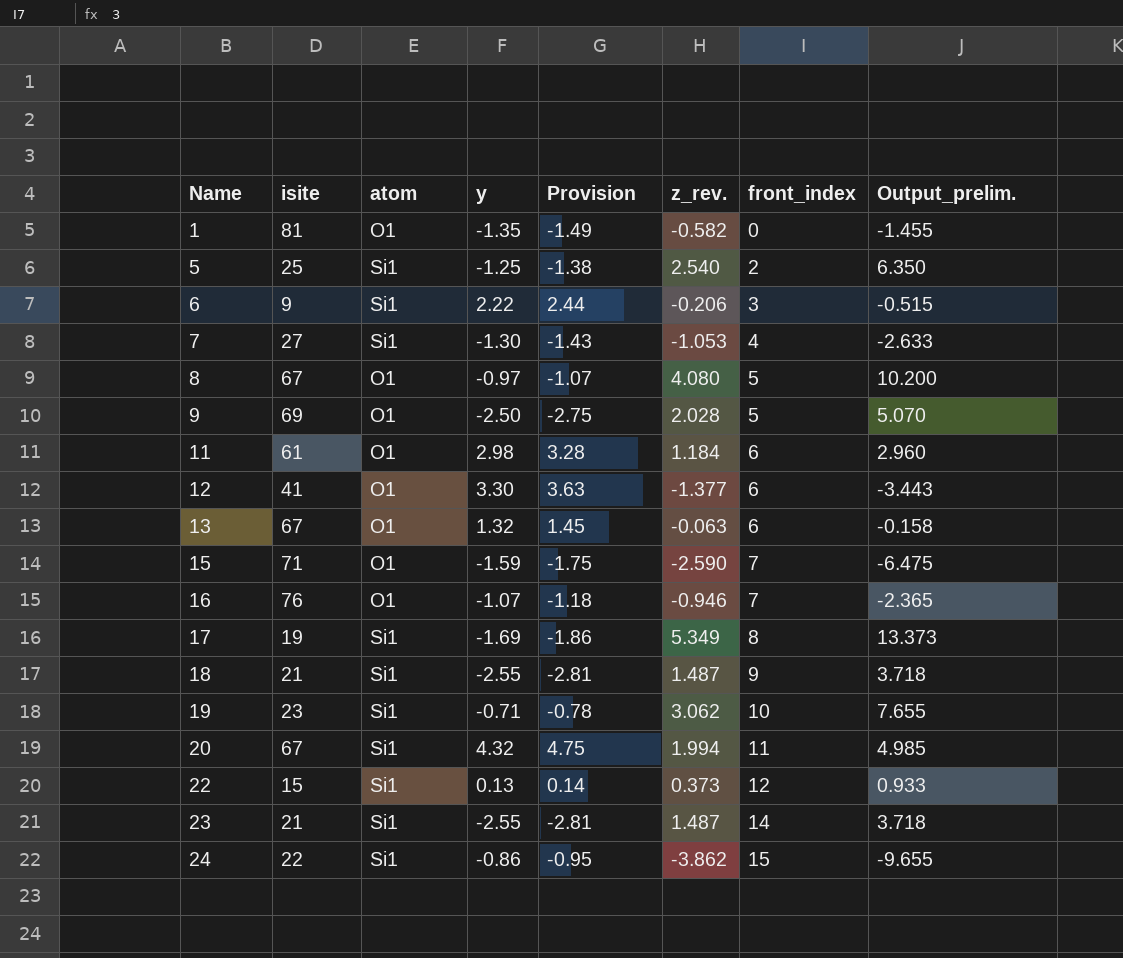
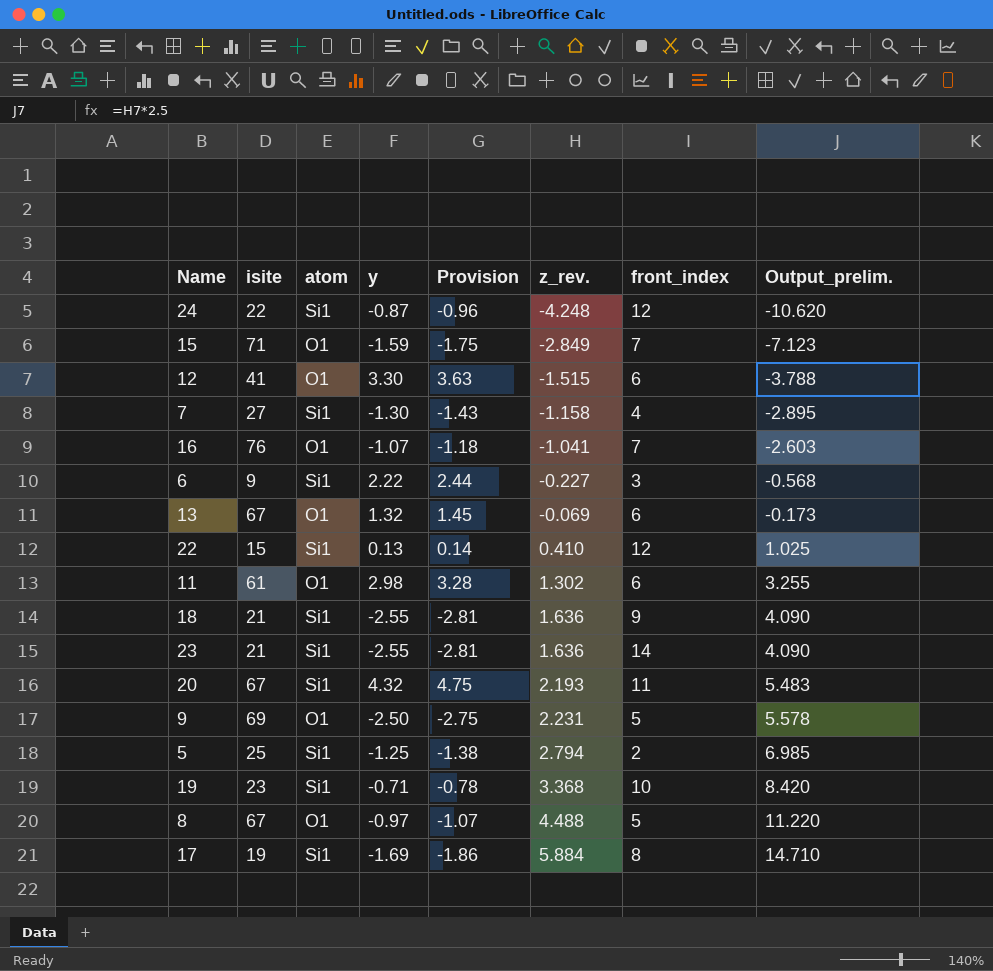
row order: Name ascending -> z_rev. ascending
row 1: 81 | O1 | -1.35 | -1.49 | -0.582 | 0 | -1.455 -> none
24 | y: -0.86 -> -0.87
24 | Provision: -0.95 -> -0.96
24 | z_rev.: -3.862 -> -4.248
24 | front_index: 15 -> 12
24 | Output_prelim.: -9.655 -> -10.620
15 | z_rev.: -2.590 -> -2.849
15 | Output_prelim.: -6.475 -> -7.123
12 | z_rev.: -1.377 -> -1.515
12 | Output_prelim.: -3.443 -> -3.788
7 | z_rev.: -1.053 -> -1.158
7 | Output_prelim.: -2.633 -> -2.895
16 | z_rev.: -0.946 -> -1.041
16 | Output_prelim.: -2.365 -> -2.603
6 | z_rev.: -0.206 -> -0.227
6 | Output_prelim.: -0.515 -> -0.568
13 | z_rev.: -0.063 -> -0.069
13 | Output_prelim.: -0.158 -> -0.173
22 | z_rev.: 0.373 -> 0.410
22 | Output_prelim.: 0.933 -> 1.025
11 | z_rev.: 1.184 -> 1.302
11 | Output_prelim.: 2.960 -> 3.255
18 | z_rev.: 1.487 -> 1.636
18 | Output_prelim.: 3.718 -> 4.090
23 | z_rev.: 1.487 -> 1.636
23 | Output_prelim.: 3.718 -> 4.090
20 | z_rev.: 1.994 -> 2.193
20 | Output_prelim.: 4.985 -> 5.483
9 | z_rev.: 2.028 -> 2.231
9 | Output_prelim.: 5.070 -> 5.578
5 | z_rev.: 2.540 -> 2.794
5 | Output_prelim.: 6.350 -> 6.985
19 | z_rev.: 3.062 -> 3.368
19 | Output_prelim.: 7.655 -> 8.420
8 | z_rev.: 4.080 -> 4.488
8 | Output_prelim.: 10.200 -> 11.220
17 | z_rev.: 5.349 -> 5.884
17 | Output_prelim.: 13.373 -> 14.710

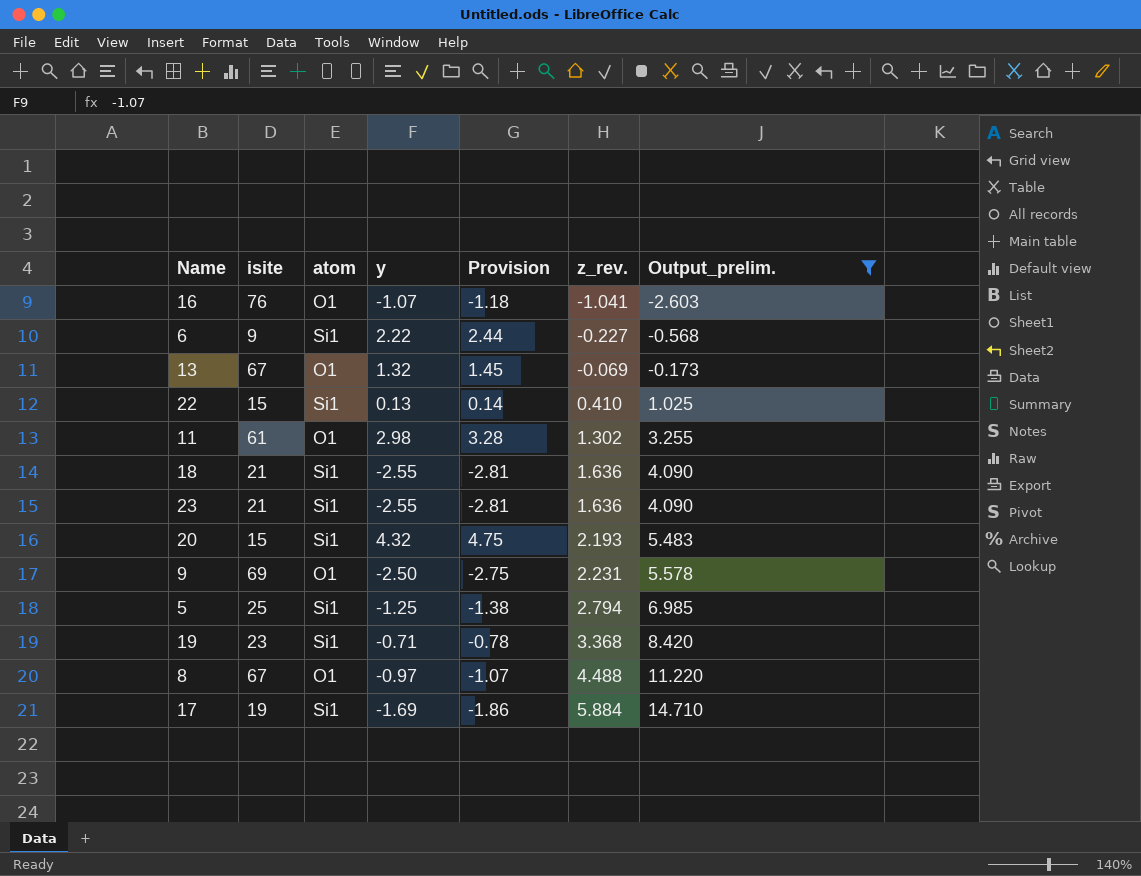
filter: none -> Output_prelim. >= -2.603
column front_index | position: 7 -> none
20 | isite: 67 -> 15

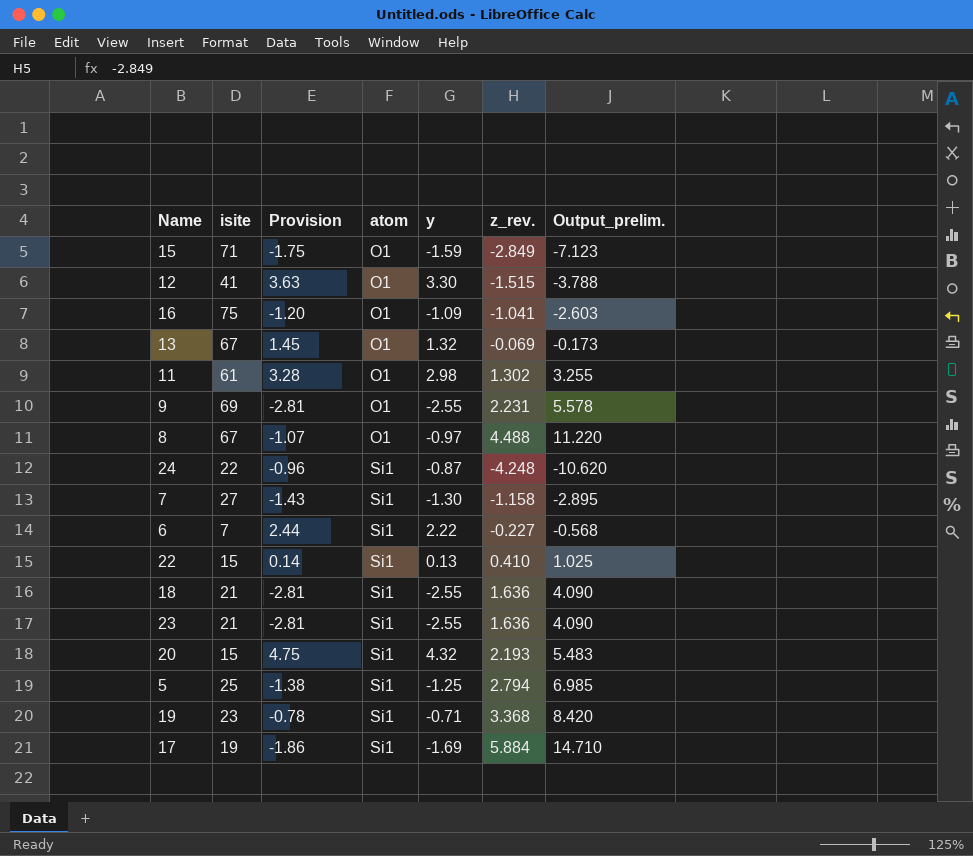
filter: Output_prelim. >= -2.603 -> none
row order: z_rev. ascending -> atom ascending
column Provision | position: 5 -> 3
16 | isite: 76 -> 75
16 | Provision: -1.18 -> -1.20
16 | y: -1.07 -> -1.09
9 | Provision: -2.75 -> -2.81
9 | y: -2.50 -> -2.55
6 | isite: 9 -> 7

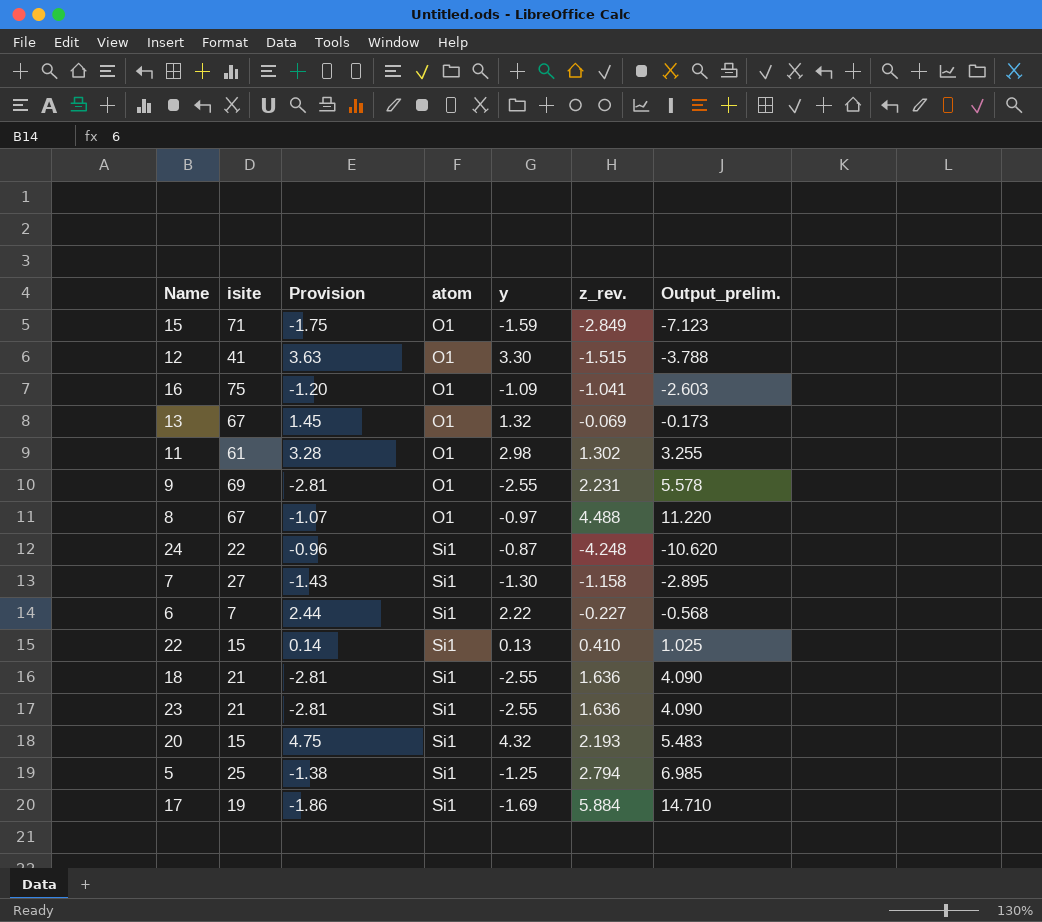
row 19: 23 | -0.78 | Si1 | -0.71 | 3.368 | 8.420 -> none

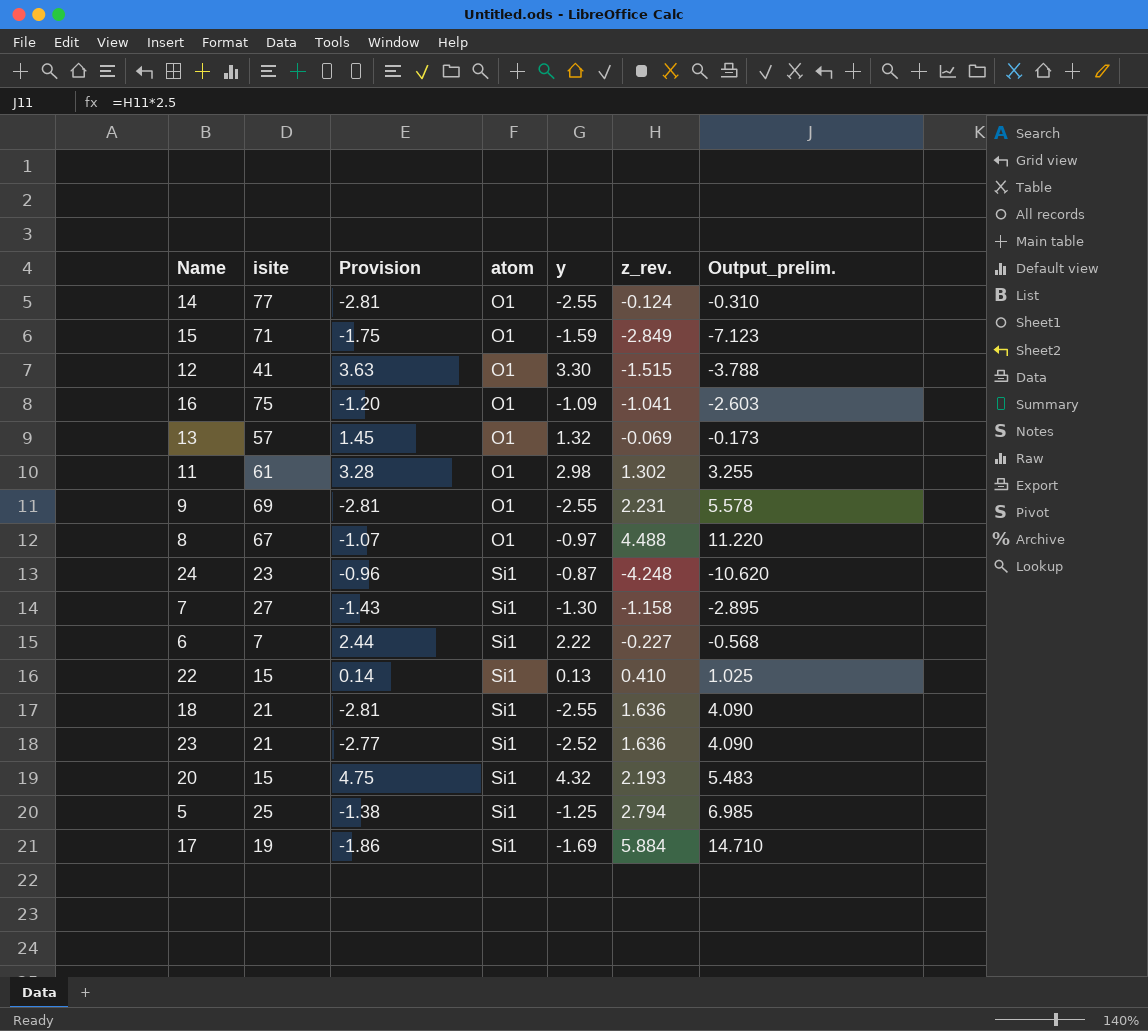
row 14: none -> 77 | -2.81 | O1 | -2.55 | -0.124 | -0.310
13 | isite: 67 -> 57
24 | isite: 22 -> 23
23 | Provision: -2.81 -> -2.77
23 | y: -2.55 -> -2.52

